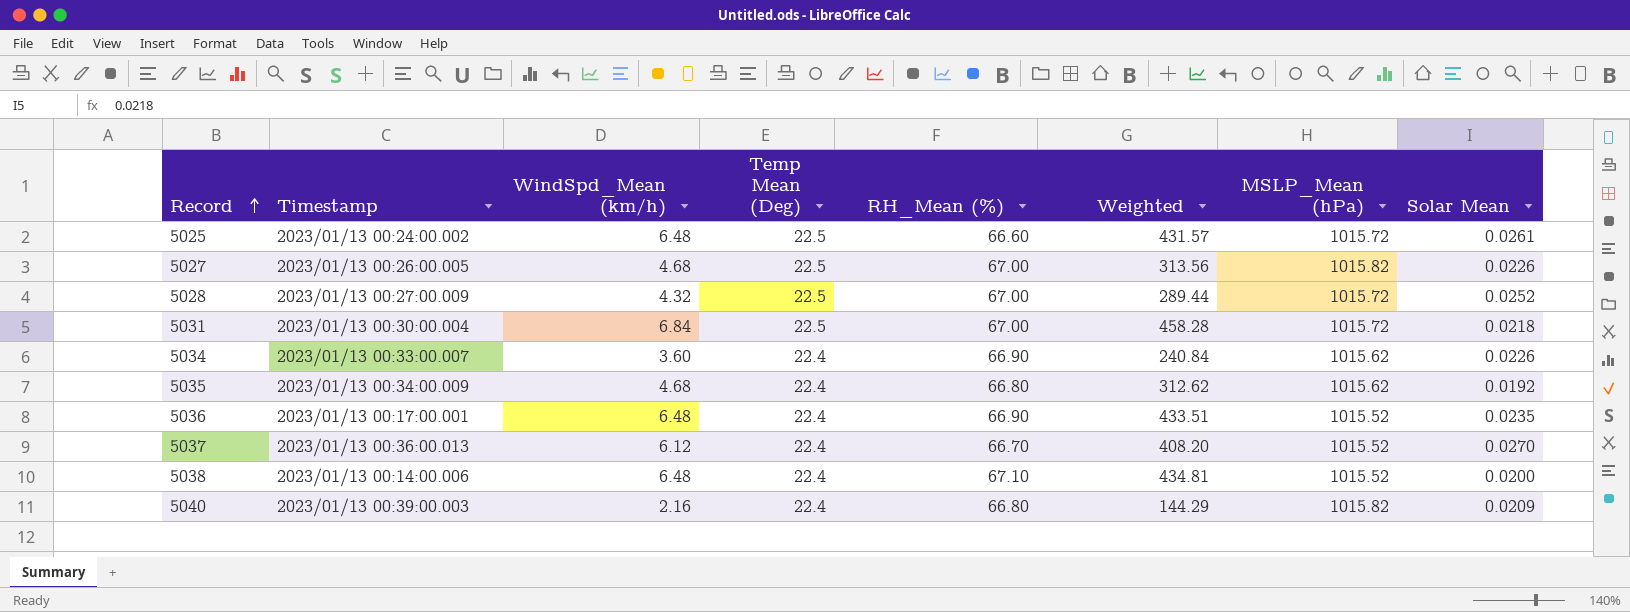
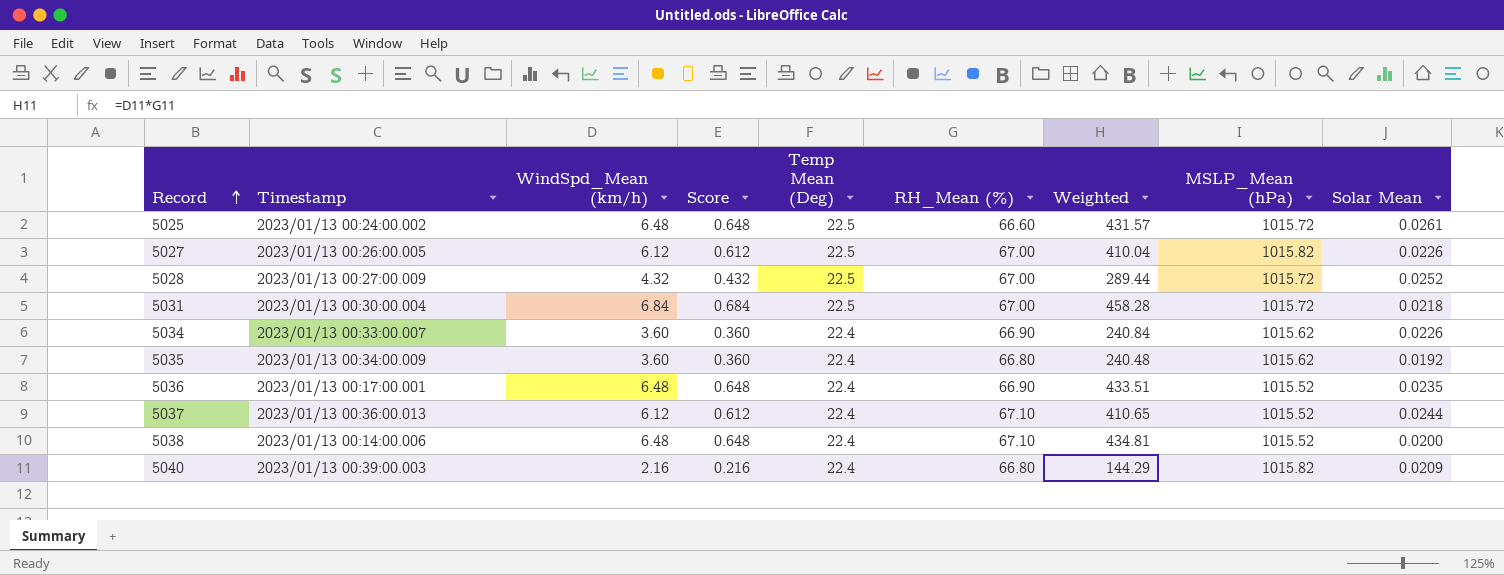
column Score | formula: none -> [WindSpd_Mean (km/h)] * 0.1
5027 | WindSpd_Mean (km/h): 4.68 -> 6.12
5027 | Weighted: 313.56 -> 410.04
5035 | WindSpd_Mean (km/h): 4.68 -> 3.60
5035 | Weighted: 312.62 -> 240.48
5037 | RH_Mean (%): 66.70 -> 67.10
5037 | Weighted: 408.20 -> 410.65
5037 | Solar Mean: 0.0270 -> 0.0244

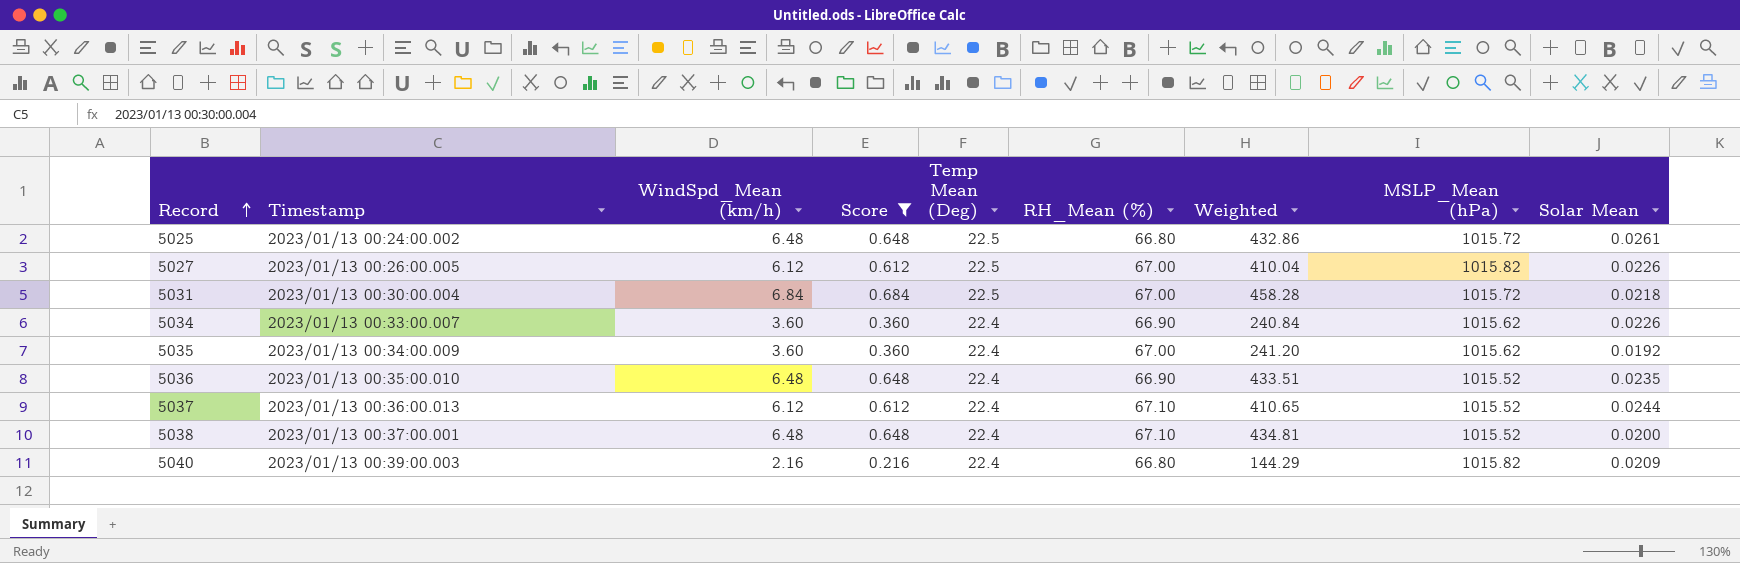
filter: none -> Score != 0.432
5025 | RH_Mean (%): 66.60 -> 66.80
5025 | Weighted: 431.57 -> 432.86
5035 | RH_Mean (%): 66.80 -> 67.00
5035 | Weighted: 240.48 -> 241.20
5036 | Timestamp: 2023/01/13 00:17:00.001 -> 2023/01/13 00:35:00.010
5038 | Timestamp: 2023/01/13 00:14:00.006 -> 2023/01/13 00:37:00.001

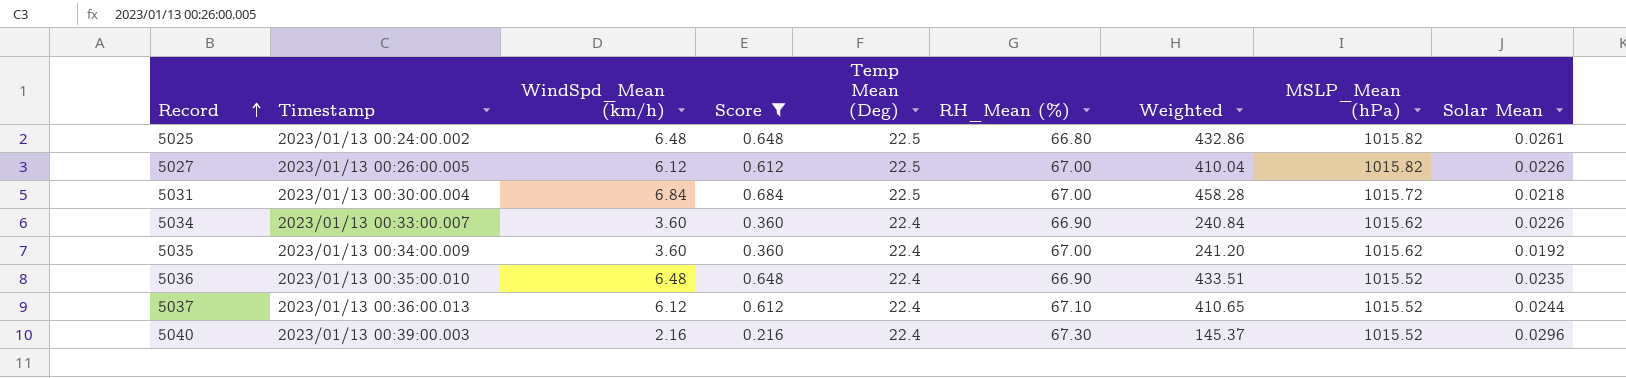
row 5038: 2023/01/13 00:37:00.001 | 6.48 | 0.648 | 22.4 | 67.10 | 434.81 | 1015.52 | 0.0200 -> none
5025 | MSLP_Mean (hPa): 1015.72 -> 1015.82
5040 | RH_Mean (%): 66.80 -> 67.30
5040 | Weighted: 144.29 -> 145.37
5040 | MSLP_Mean (hPa): 1015.82 -> 1015.52
5040 | Solar Mean: 0.0209 -> 0.0296

